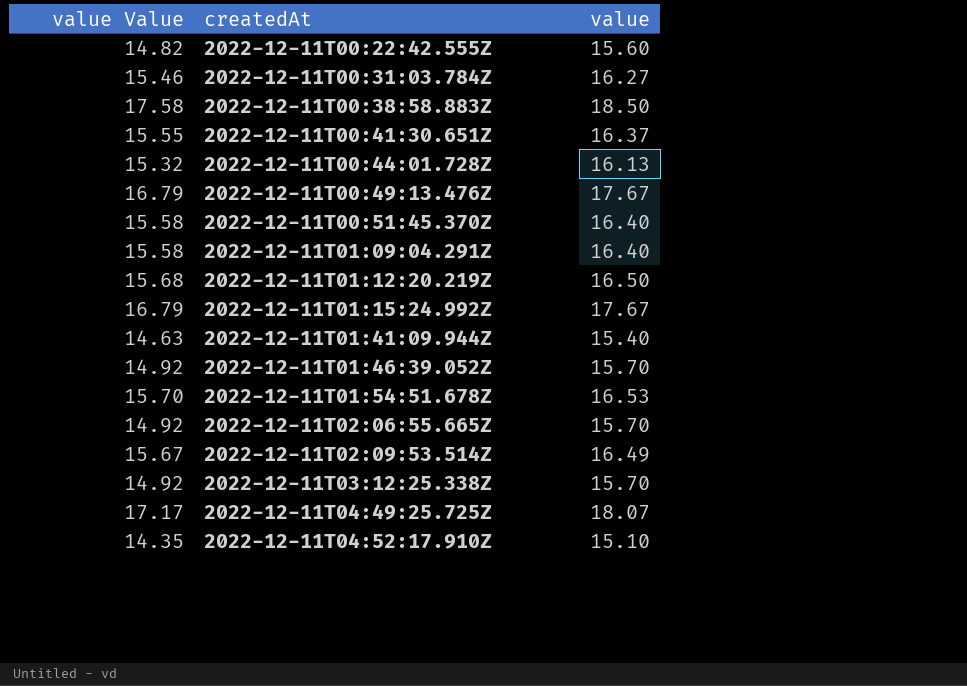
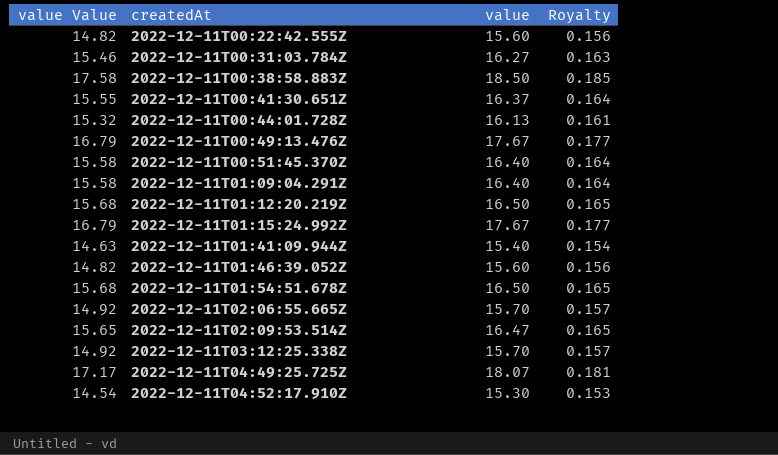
column Royalty | formula: none -> [value] * 0.01
2022-12-11T01:46:39.052Z | value Value: 14.92 -> 14.82
2022-12-11T01:46:39.052Z | value: 15.70 -> 15.60
2022-12-11T01:54:51.678Z | value Value: 15.70 -> 15.68
2022-12-11T01:54:51.678Z | value: 16.53 -> 16.50
2022-12-11T02:09:53.514Z | value Value: 15.67 -> 15.65
2022-12-11T02:09:53.514Z | value: 16.49 -> 16.47
2022-12-11T04:52:17.910Z | value Value: 14.35 -> 14.54
2022-12-11T04:52:17.910Z | value: 15.10 -> 15.30

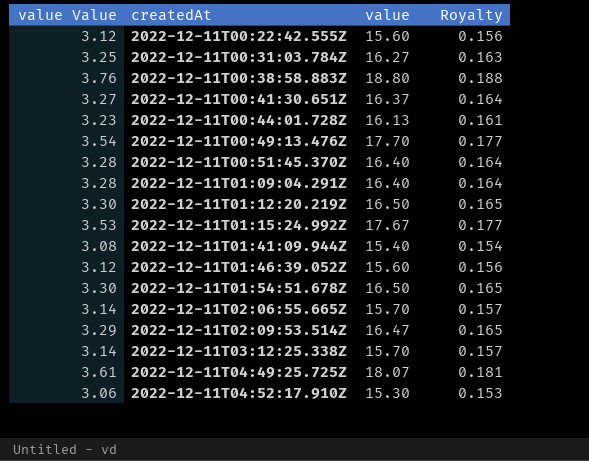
column value Value | formula: [value] * 0.95 -> [value] * 0.2
2022-12-11T00:38:58.883Z | value: 18.50 -> 18.80
2022-12-11T00:38:58.883Z | Royalty: 0.185 -> 0.188
2022-12-11T00:49:13.476Z | value: 17.67 -> 17.70

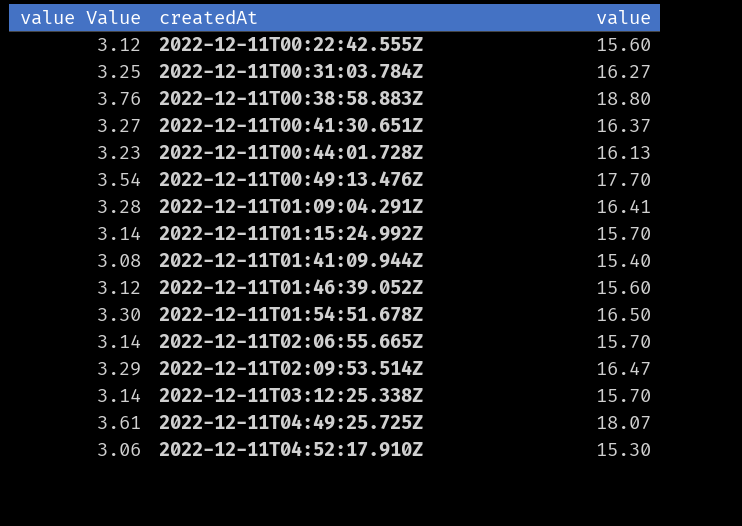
column Royalty | formula: [value] * 0.01 -> none
row 2022-12-11T00:51:45.370Z: 3.28 | 16.40 | 0.164 -> none
row 2022-12-11T01:12:20.219Z: 3.30 | 16.50 | 0.165 -> none
2022-12-11T01:09:04.291Z | value: 16.40 -> 16.41
2022-12-11T01:15:24.992Z | value Value: 3.53 -> 3.14
2022-12-11T01:15:24.992Z | value: 17.67 -> 15.70

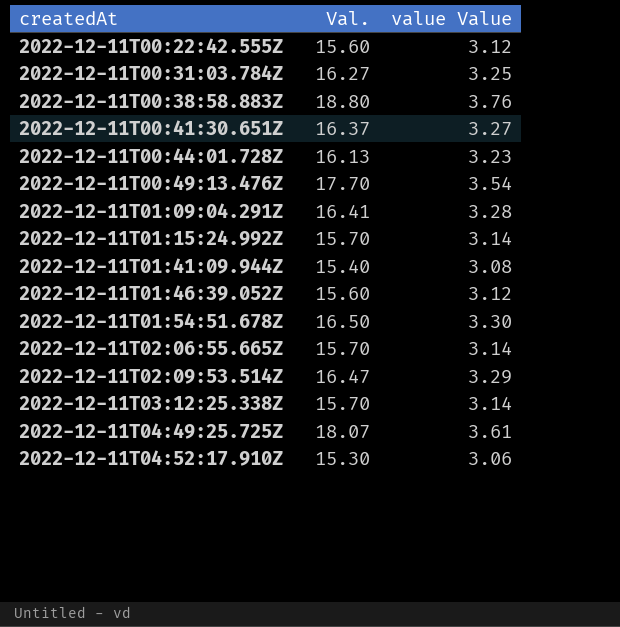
column name: value -> Val.
column value Value | position: 1 -> 3

